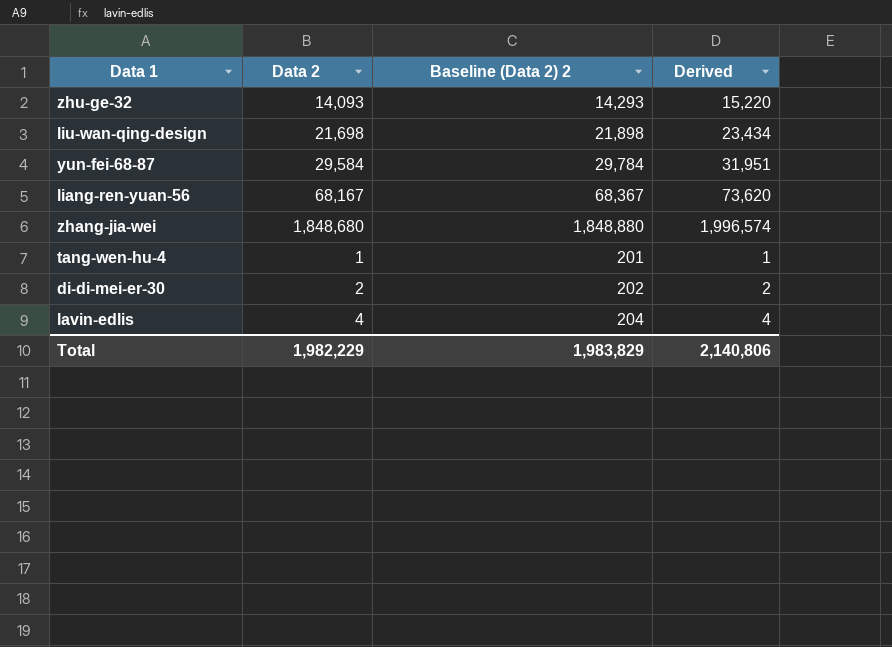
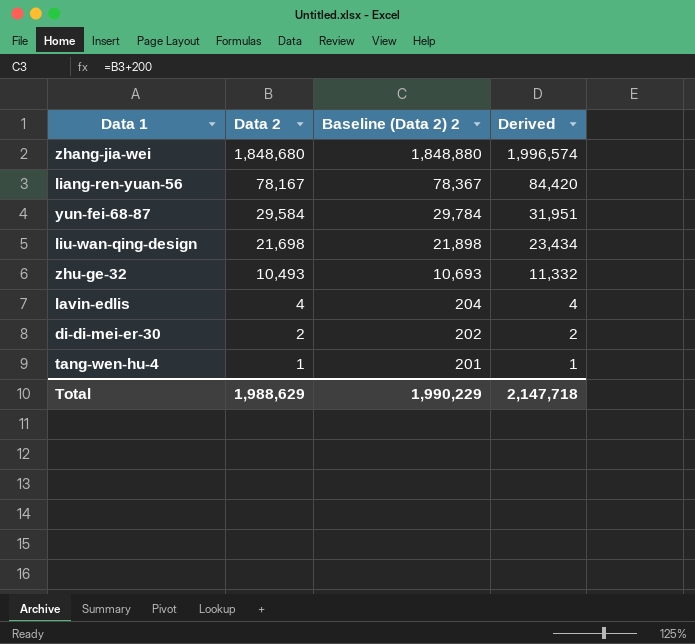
row order: none -> Data 2 descending
liang-ren-yuan-56 | Data 2: 68,167 -> 78,167
liang-ren-yuan-56 | Baseline (Data 2) 2: 68,367 -> 78,367
liang-ren-yuan-56 | Derived: 73,620 -> 84,420
zhu-ge-32 | Data 2: 14,093 -> 10,493
zhu-ge-32 | Baseline (Data 2) 2: 14,293 -> 10,693
zhu-ge-32 | Derived: 15,220 -> 11,332
Total | Data 2: 1,982,229 -> 1,988,629
Total | Baseline (Data 2) 2: 1,983,829 -> 1,990,229
Total | Derived: 2,140,806 -> 2,147,718

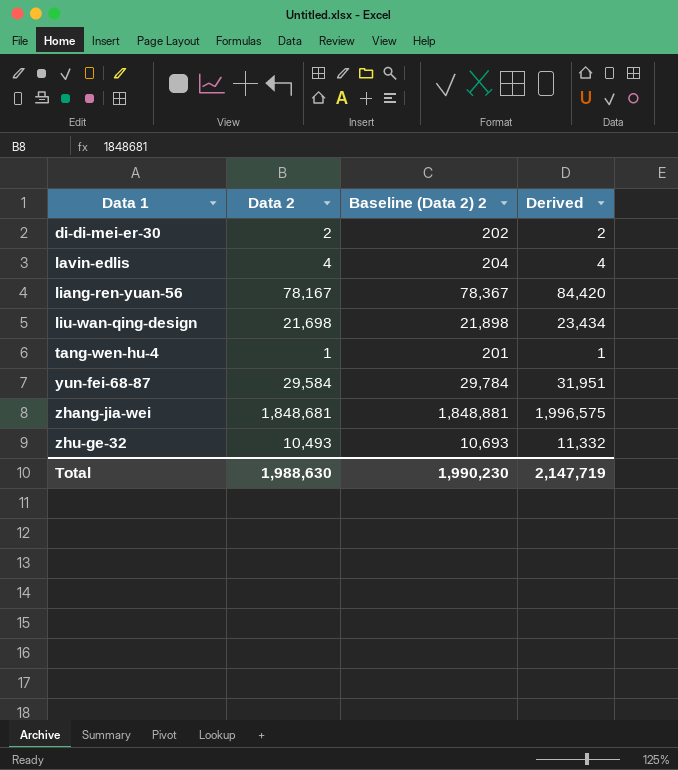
row order: Data 2 descending -> Data 1 ascending
zhang-jia-wei | Data 2: 1,848,680 -> 1,848,681
zhang-jia-wei | Baseline (Data 2) 2: 1,848,880 -> 1,848,881
zhang-jia-wei | Derived: 1,996,574 -> 1,996,575
Total | Data 2: 1,988,629 -> 1,988,630
Total | Baseline (Data 2) 2: 1,990,229 -> 1,990,230
Total | Derived: 2,147,718 -> 2,147,719

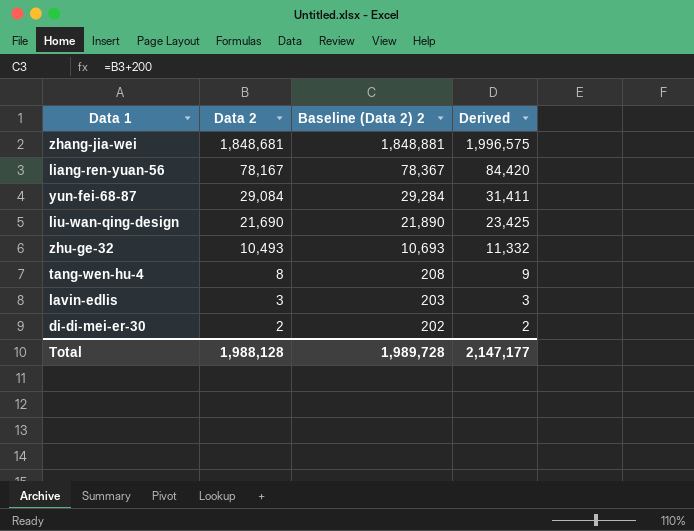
row order: Data 1 ascending -> Data 2 descending
yun-fei-68-87 | Data 2: 29,584 -> 29,084
yun-fei-68-87 | Baseline (Data 2) 2: 29,784 -> 29,284
yun-fei-68-87 | Derived: 31,951 -> 31,411
liu-wan-qing-design | Data 2: 21,698 -> 21,690
liu-wan-qing-design | Baseline (Data 2) 2: 21,898 -> 21,890
liu-wan-qing-design | Derived: 23,434 -> 23,425
tang-wen-hu-4 | Data 2: 1 -> 8
tang-wen-hu-4 | Baseline (Data 2) 2: 201 -> 208
tang-wen-hu-4 | Derived: 1 -> 9
lavin-edlis | Data 2: 4 -> 3
lavin-edlis | Baseline (Data 2) 2: 204 -> 203
lavin-edlis | Derived: 4 -> 3
Total | Data 2: 1,988,630 -> 1,988,128
Total | Baseline (Data 2) 2: 1,990,230 -> 1,989,728
Total | Derived: 2,147,719 -> 2,147,177

